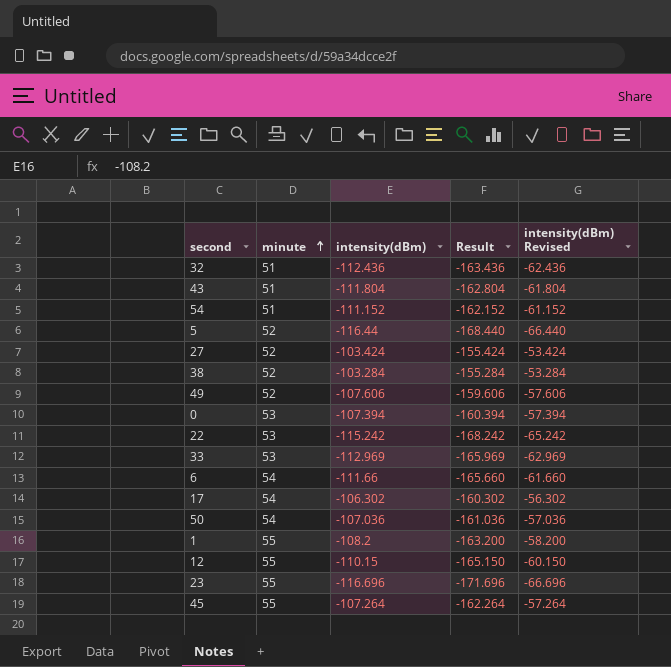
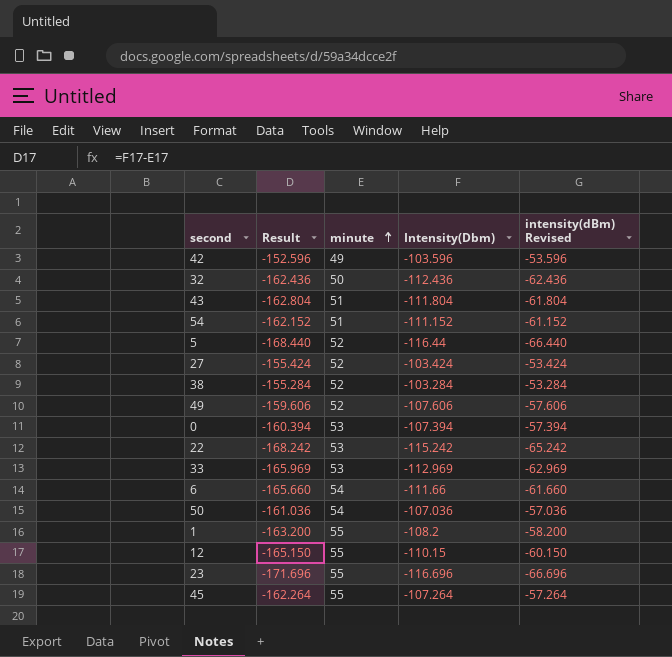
column Result | position: 4 -> 2
column name: intensity(dBm) -> Intensity(Dbm)
row 17: 54 | -106.302 | -160.302 | -56.302 -> none
row 42: none -> -152.596 | 49 | -103.596 | -53.596
32 | Result: -163.436 -> -162.436
32 | minute: 51 -> 50

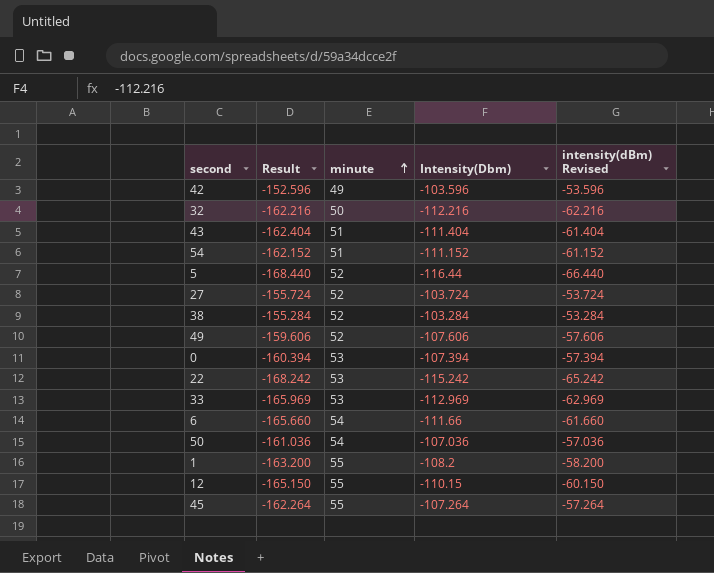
row 23: -171.696 | 55 | -116.696 | -66.696 -> none
32 | Result: -162.436 -> -162.216
32 | Intensity(Dbm): -112.436 -> -112.216
32 | intensity(dBm) Revised: -62.436 -> -62.216
43 | Result: -162.804 -> -162.404
43 | Intensity(Dbm): -111.804 -> -111.404
43 | intensity(dBm) Revised: -61.804 -> -61.404
27 | Result: -155.424 -> -155.724
27 | Intensity(Dbm): -103.424 -> -103.724
27 | intensity(dBm) Revised: -53.424 -> -53.724

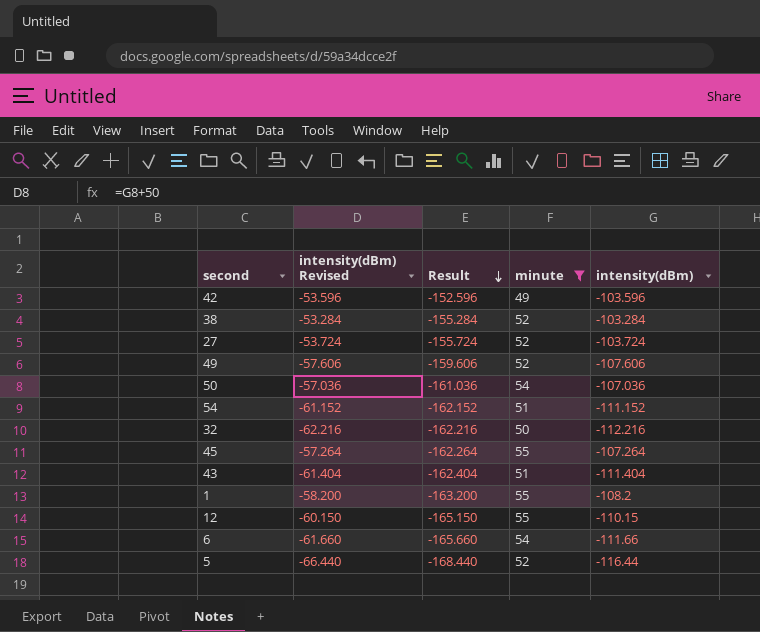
filter: none -> minute != 53
row order: minute ascending -> Result descending
column intensity(dBm) Revised | position: 5 -> 2
column name: Intensity(Dbm) -> intensity(dBm)

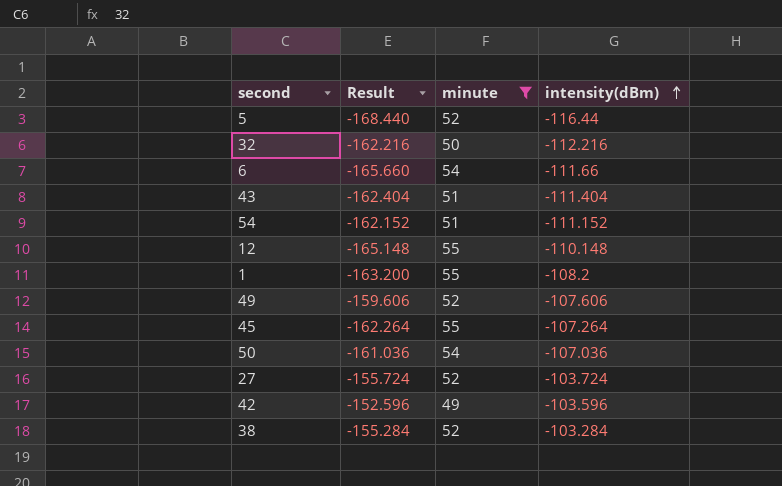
row order: Result descending -> intensity(dBm) ascending
column intensity(dBm) Revised | formula: [intensity(dBm)] + 50 -> none
12 | Result: -165.150 -> -165.148
12 | intensity(dBm): -110.15 -> -110.148

